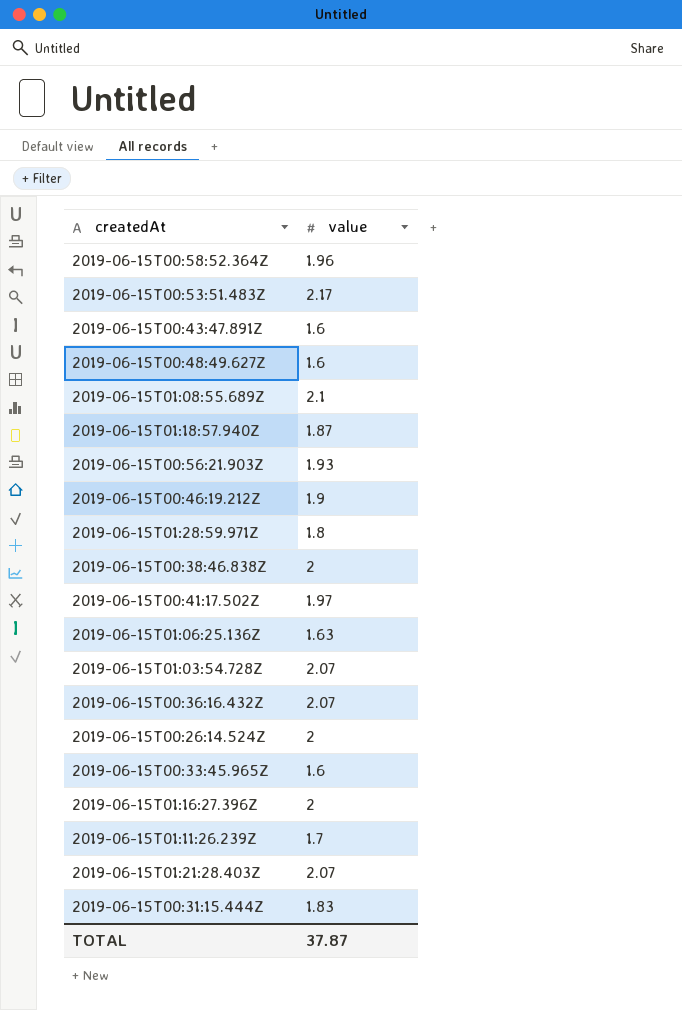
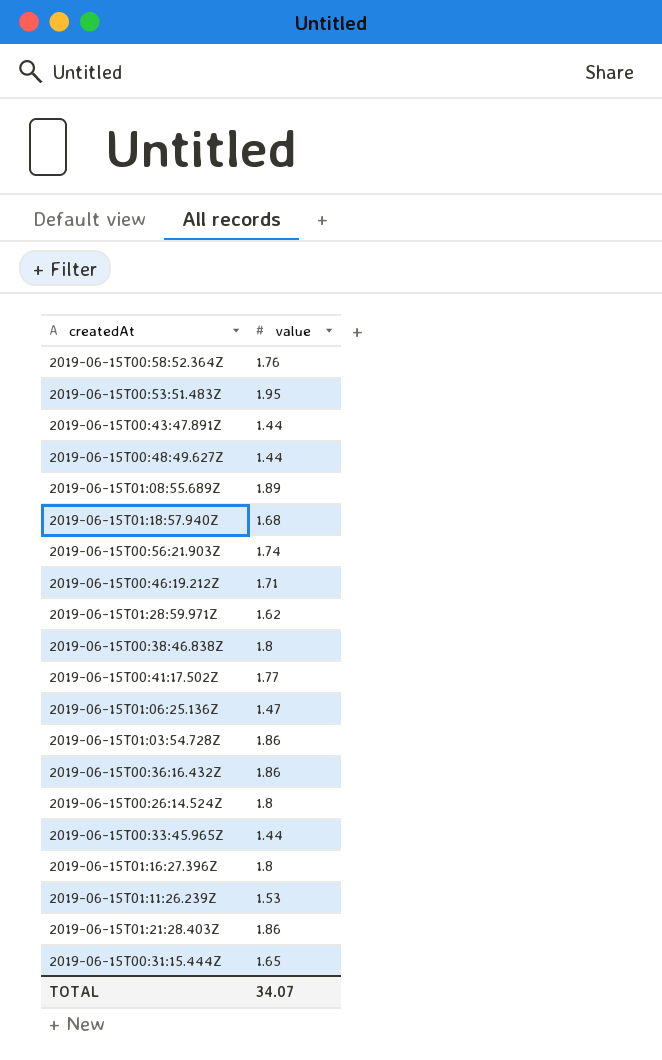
2019-06-15T00:58:52.364Z | value: 1.96 -> 1.76
2019-06-15T00:53:51.483Z | value: 2.17 -> 1.95
2019-06-15T00:43:47.891Z | value: 1.6 -> 1.44
2019-06-15T00:48:49.627Z | value: 1.6 -> 1.44
2019-06-15T01:08:55.689Z | value: 2.1 -> 1.89
2019-06-15T01:18:57.940Z | value: 1.87 -> 1.68
2019-06-15T00:56:21.903Z | value: 1.93 -> 1.74
2019-06-15T00:46:19.212Z | value: 1.9 -> 1.71
2019-06-15T01:28:59.971Z | value: 1.8 -> 1.62
2019-06-15T00:38:46.838Z | value: 2 -> 1.8
2019-06-15T00:41:17.502Z | value: 1.97 -> 1.77
2019-06-15T01:06:25.136Z | value: 1.63 -> 1.47
2019-06-15T01:03:54.728Z | value: 2.07 -> 1.86
2019-06-15T00:36:16.432Z | value: 2.07 -> 1.86
2019-06-15T00:26:14.524Z | value: 2 -> 1.8
2019-06-15T00:33:45.965Z | value: 1.6 -> 1.44
2019-06-15T01:16:27.396Z | value: 2 -> 1.8
2019-06-15T01:11:26.239Z | value: 1.7 -> 1.53
2019-06-15T01:21:28.403Z | value: 2.07 -> 1.86
2019-06-15T00:31:15.444Z | value: 1.83 -> 1.65
TOTAL | value: 37.87 -> 34.07

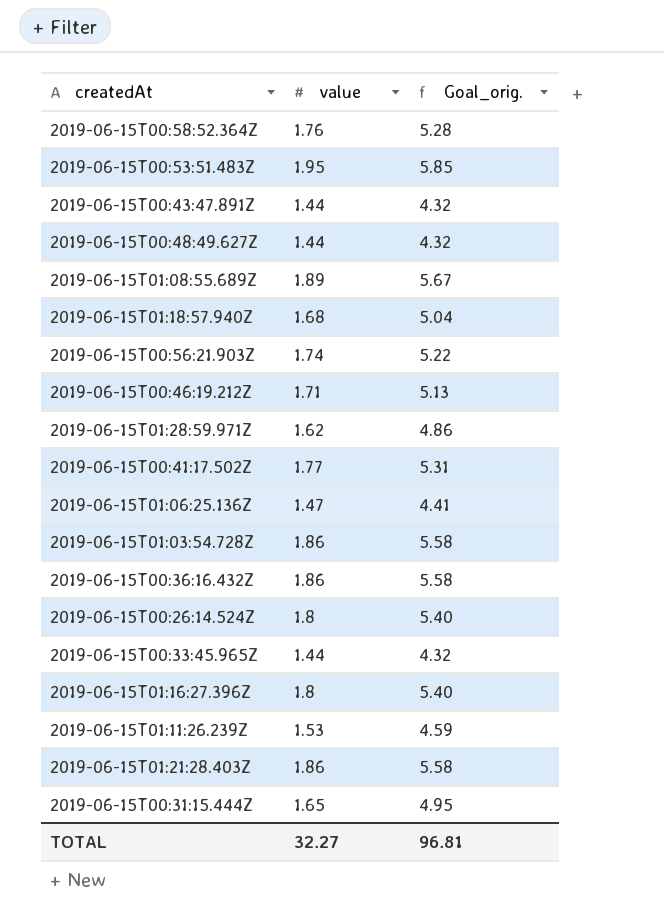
column Goal_orig. | formula: none -> [value] * 3
row 2019-06-15T00:38:46.838Z: 1.8 -> none
TOTAL | value: 34.07 -> 32.27

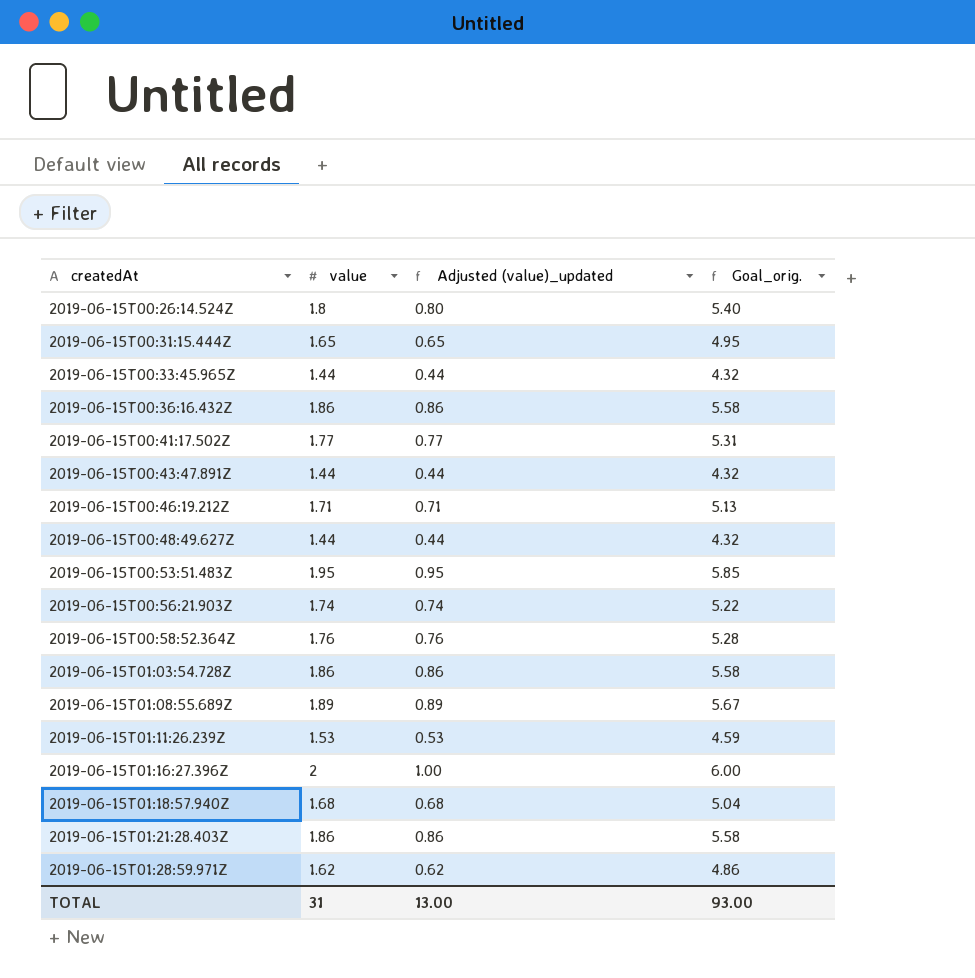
row order: none -> createdAt ascending
column Adjusted (value)_updated | formula: none -> [value] - 1
row 2019-06-15T01:06:25.136Z: 1.47 | 4.41 -> none
2019-06-15T01:16:27.396Z | value: 1.8 -> 2
2019-06-15T01:16:27.396Z | Goal_orig.: 5.40 -> 6.00
TOTAL | value: 32.27 -> 31
TOTAL | Goal_orig.: 96.81 -> 93.00

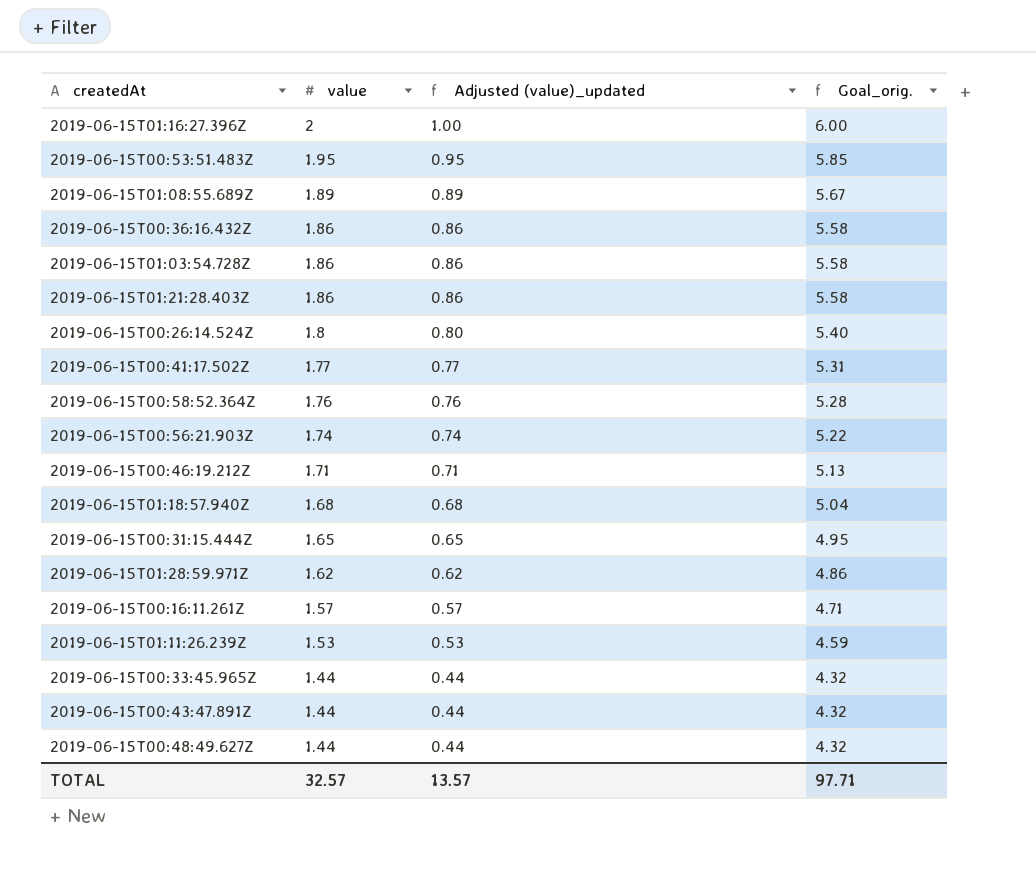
row order: createdAt ascending -> value descending
row 2019-06-15T00:16:11.261Z: none -> 1.57 | 0.57 | 4.71
TOTAL | value: 31 -> 32.57
TOTAL | Adjusted (value)_updated: 13.00 -> 13.57
TOTAL | Goal_orig.: 93.00 -> 97.71

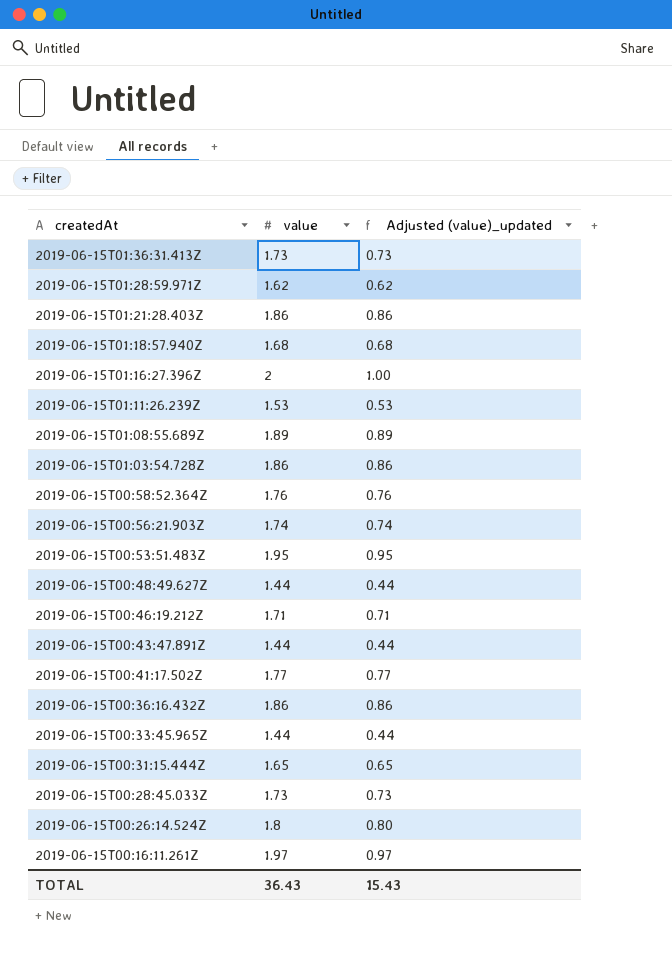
row order: value descending -> createdAt descending
column Goal_orig. | formula: [value] * 3 -> none
row 2019-06-15T01:36:31.413Z: none -> 1.73 | 0.73
row 2019-06-15T00:28:45.033Z: none -> 1.73 | 0.73
2019-06-15T00:16:11.261Z | value: 1.57 -> 1.97
2019-06-15T00:16:11.261Z | Adjusted (value)_updated: 0.57 -> 0.97
TOTAL | value: 32.57 -> 36.43
TOTAL | Adjusted (value)_updated: 13.57 -> 15.43

